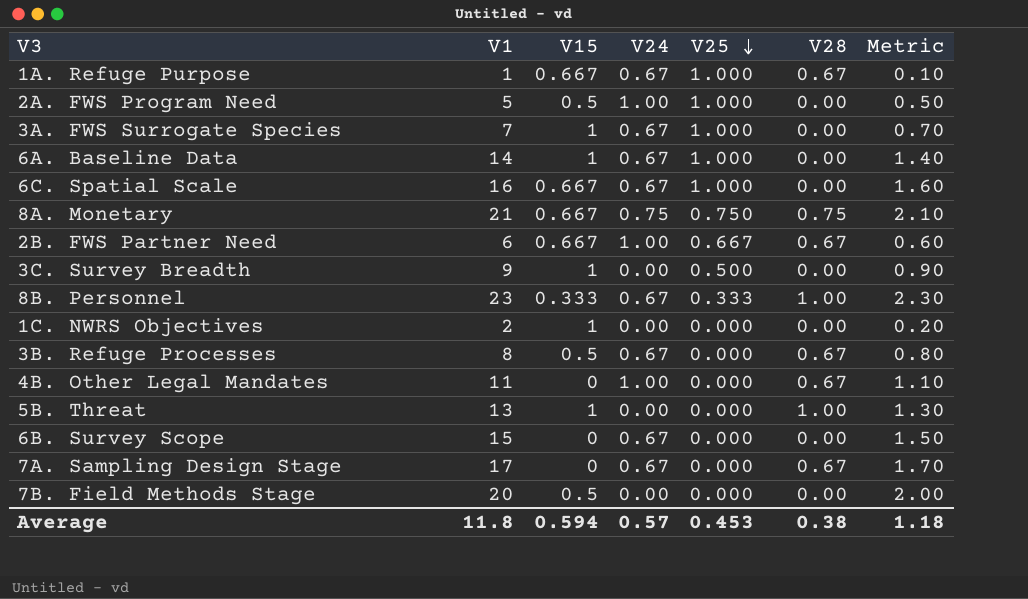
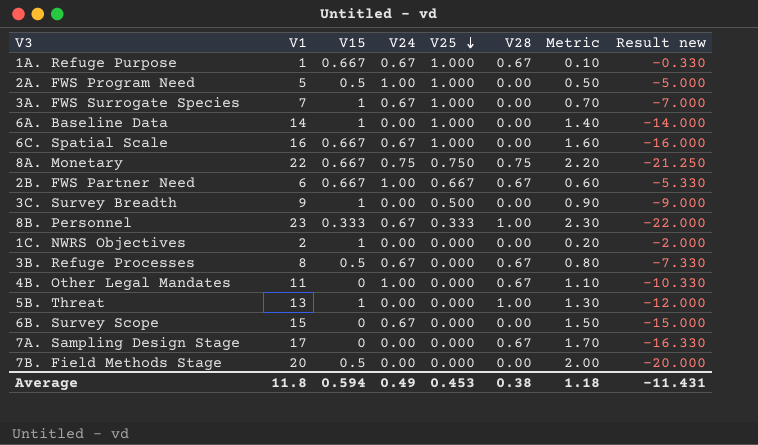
column Result new | formula: none -> [V28] - [V1]
6A. Baseline Data | V24: 0.67 -> 0.00
8A. Monetary | V1: 21 -> 22
8A. Monetary | Metric: 2.10 -> 2.20
7A. Sampling Design Stage | V24: 0.67 -> 0.00
Average | V24: 0.57 -> 0.49

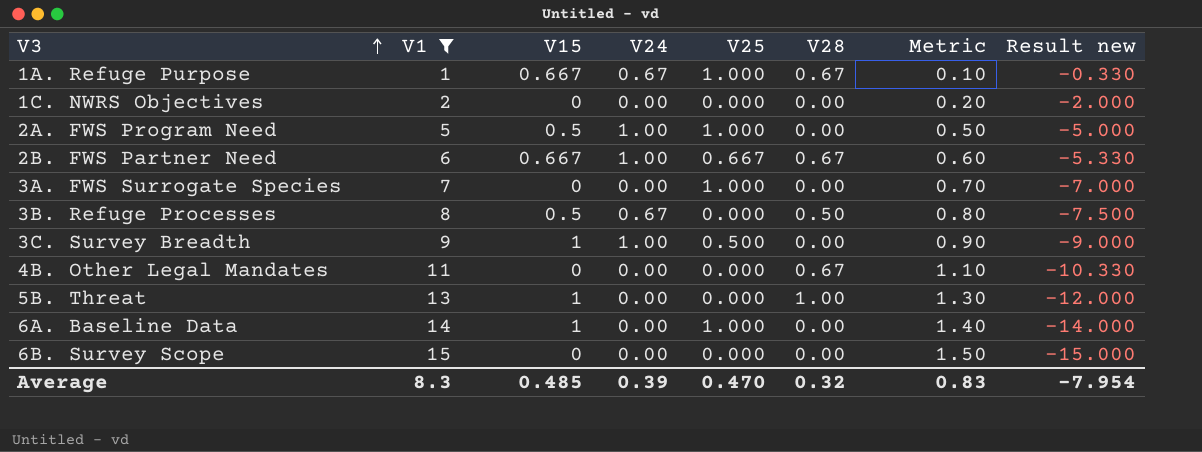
filter: none -> V1 <= 15
row order: V25 descending -> V3 ascending
1C. NWRS Objectives | V15: 1 -> 0
3A. FWS Surrogate Species | V15: 1 -> 0
3A. FWS Surrogate Species | V24: 0.67 -> 0.00
3B. Refuge Processes | V28: 0.67 -> 0.50
3B. Refuge Processes | Result new: -7.330 -> -7.500
3C. Survey Breadth | V24: 0.00 -> 1.00
4B. Other Legal Mandates | V24: 1.00 -> 0.00
6B. Survey Scope | V24: 0.67 -> 0.00
Average | V1: 11.8 -> 8.3
Average | V15: 0.594 -> 0.485
Average | V24: 0.49 -> 0.39
Average | V25: 0.453 -> 0.470
Average | V28: 0.38 -> 0.32
Average | Metric: 1.18 -> 0.83
Average | Result new: -11.431 -> -7.954

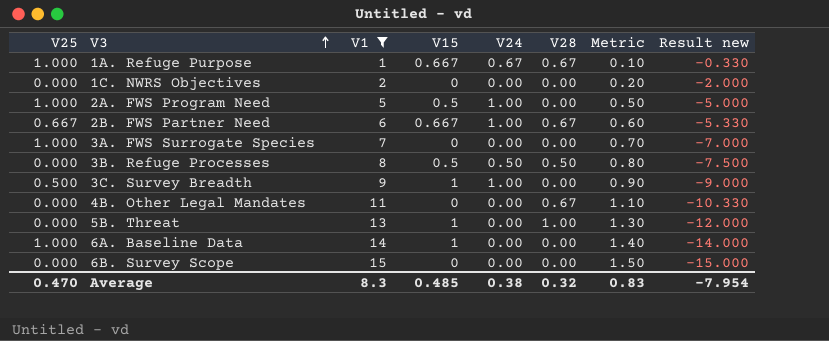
column V25 | position: 5 -> 1
3B. Refuge Processes | V24: 0.67 -> 0.50
Average | V24: 0.39 -> 0.38

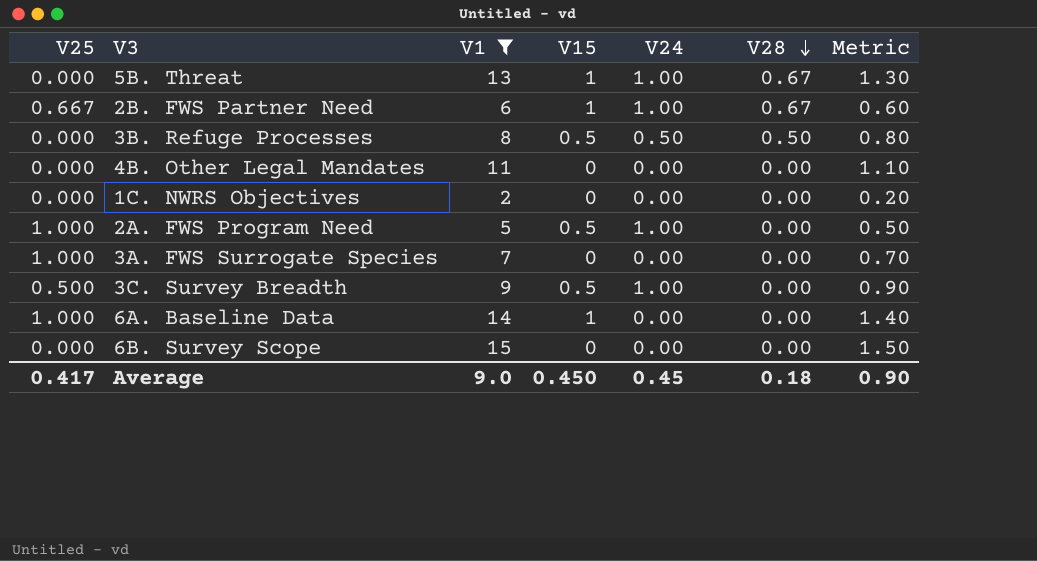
row order: V3 ascending -> V28 descending
column Result new | formula: [V28] - [V1] -> none
row 1A. Refuge Purpose: 1.000 | 1 | 0.667 | 0.67 | 0.67 | 0.10 | -0.330 -> none
5B. Threat | V24: 0.00 -> 1.00
5B. Threat | V28: 1.00 -> 0.67
2B. FWS Partner Need | V15: 0.667 -> 1
4B. Other Legal Mandates | V28: 0.67 -> 0.00
3C. Survey Breadth | V15: 1 -> 0.5
Average | V25: 0.470 -> 0.417
Average | V1: 8.3 -> 9.0
Average | V15: 0.485 -> 0.450
Average | V24: 0.38 -> 0.45
Average | V28: 0.32 -> 0.18
Average | Metric: 0.83 -> 0.90

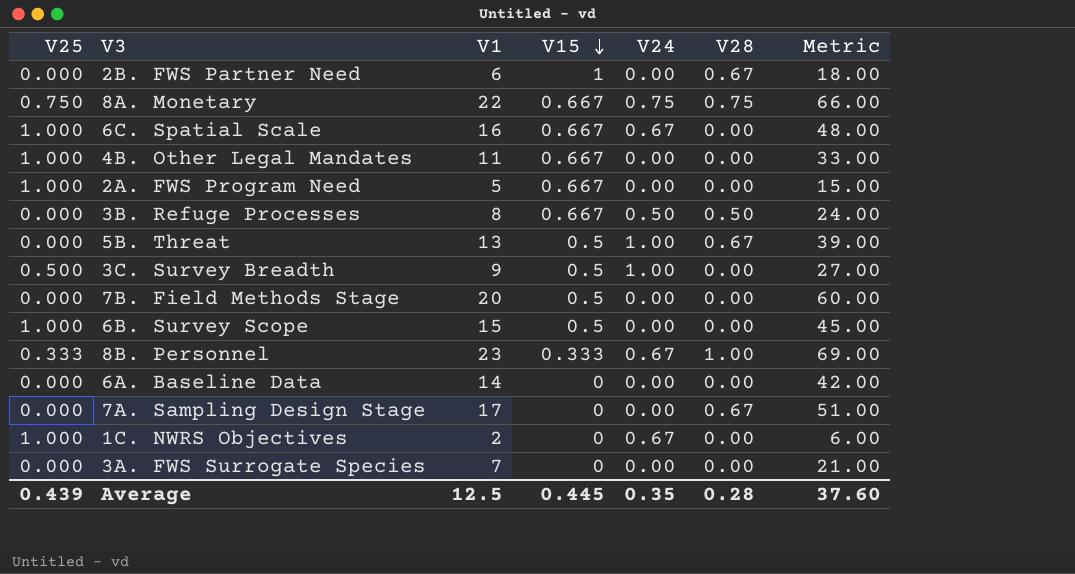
filter: V1 <= 15 -> none
row order: V28 descending -> V15 descending
column Metric | formula: [V1] * 0.1 -> [V1] * 3
2B. FWS Partner Need | V25: 0.667 -> 0.000
2B. FWS Partner Need | V24: 1.00 -> 0.00
4B. Other Legal Mandates | V25: 0.000 -> 1.000
4B. Other Legal Mandates | V15: 0 -> 0.667
2A. FWS Program Need | V15: 0.5 -> 0.667
2A. FWS Program Need | V24: 1.00 -> 0.00
3B. Refuge Processes | V15: 0.5 -> 0.667
5B. Threat | V15: 1 -> 0.5
6B. Survey Scope | V25: 0.000 -> 1.000
6B. Survey Scope | V15: 0 -> 0.5
6A. Baseline Data | V25: 1.000 -> 0.000
6A. Baseline Data | V15: 1 -> 0
1C. NWRS Objectives | V25: 0.000 -> 1.000
1C. NWRS Objectives | V24: 0.00 -> 0.67
3A. FWS Surrogate Species | V25: 1.000 -> 0.000
Average | V25: 0.417 -> 0.439
Average | V1: 9.0 -> 12.5
Average | V15: 0.450 -> 0.445
Average | V24: 0.45 -> 0.35
Average | V28: 0.18 -> 0.28
Average | Metric: 0.90 -> 37.60

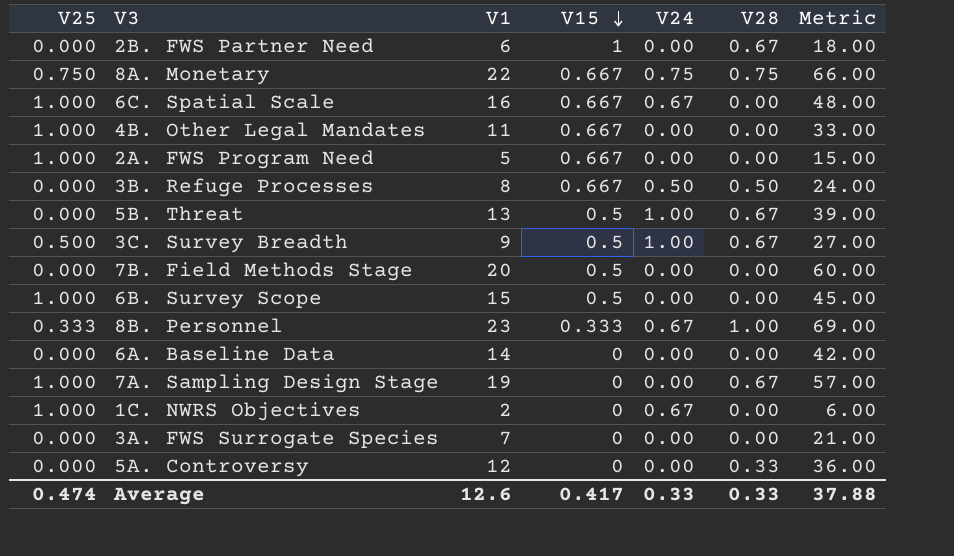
3C. Survey Breadth | V28: 0.00 -> 0.67
7A. Sampling Design Stage | V25: 0.000 -> 1.000
7A. Sampling Design Stage | V1: 17 -> 19
7A. Sampling Design Stage | Metric: 51.00 -> 57.00
row 5A. Controversy: none -> 0.000 | 12 | 0 | 0.00 | 0.33 | 36.00
Average | V25: 0.439 -> 0.474
Average | V1: 12.5 -> 12.6
Average | V15: 0.445 -> 0.417
Average | V24: 0.35 -> 0.33
Average | V28: 0.28 -> 0.33
Average | Metric: 37.60 -> 37.88

